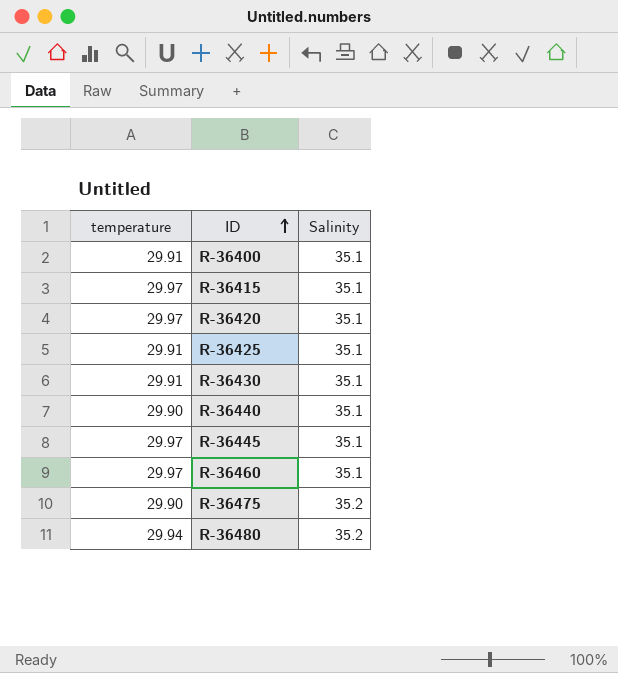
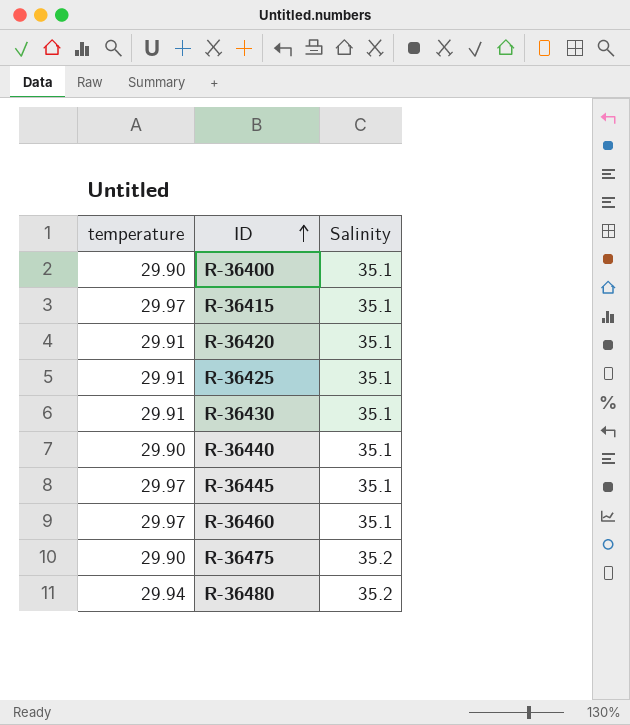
R-36400 | temperature: 29.91 -> 29.90
R-36420 | temperature: 29.97 -> 29.91

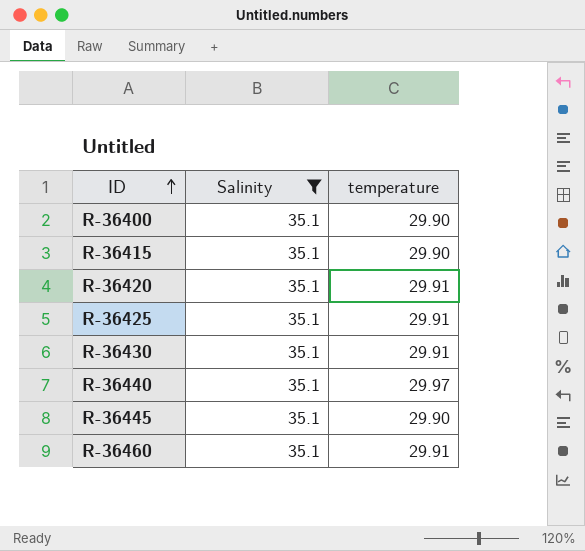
filter: none -> Salinity = 35.1
column temperature | position: 1 -> 3
R-36415 | temperature: 29.97 -> 29.90
R-36440 | temperature: 29.90 -> 29.97
R-36445 | temperature: 29.97 -> 29.90
R-36460 | temperature: 29.97 -> 29.91

